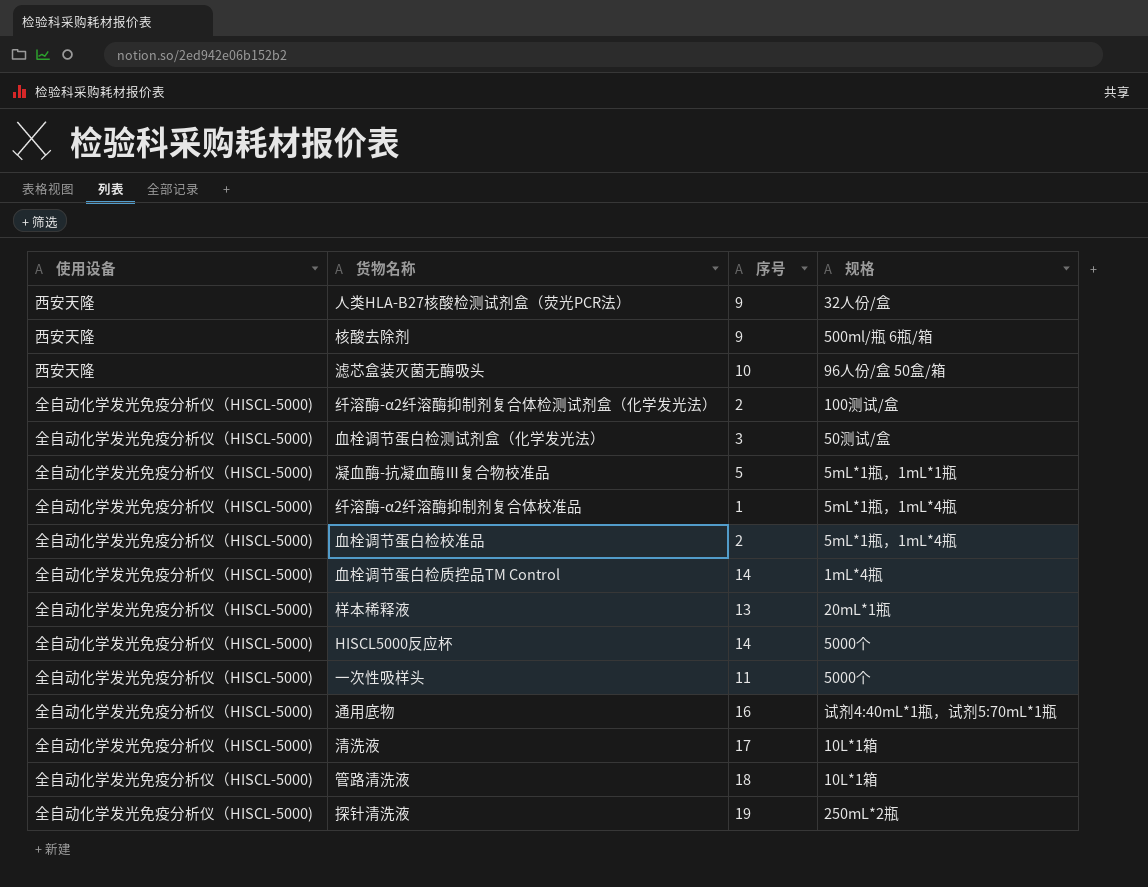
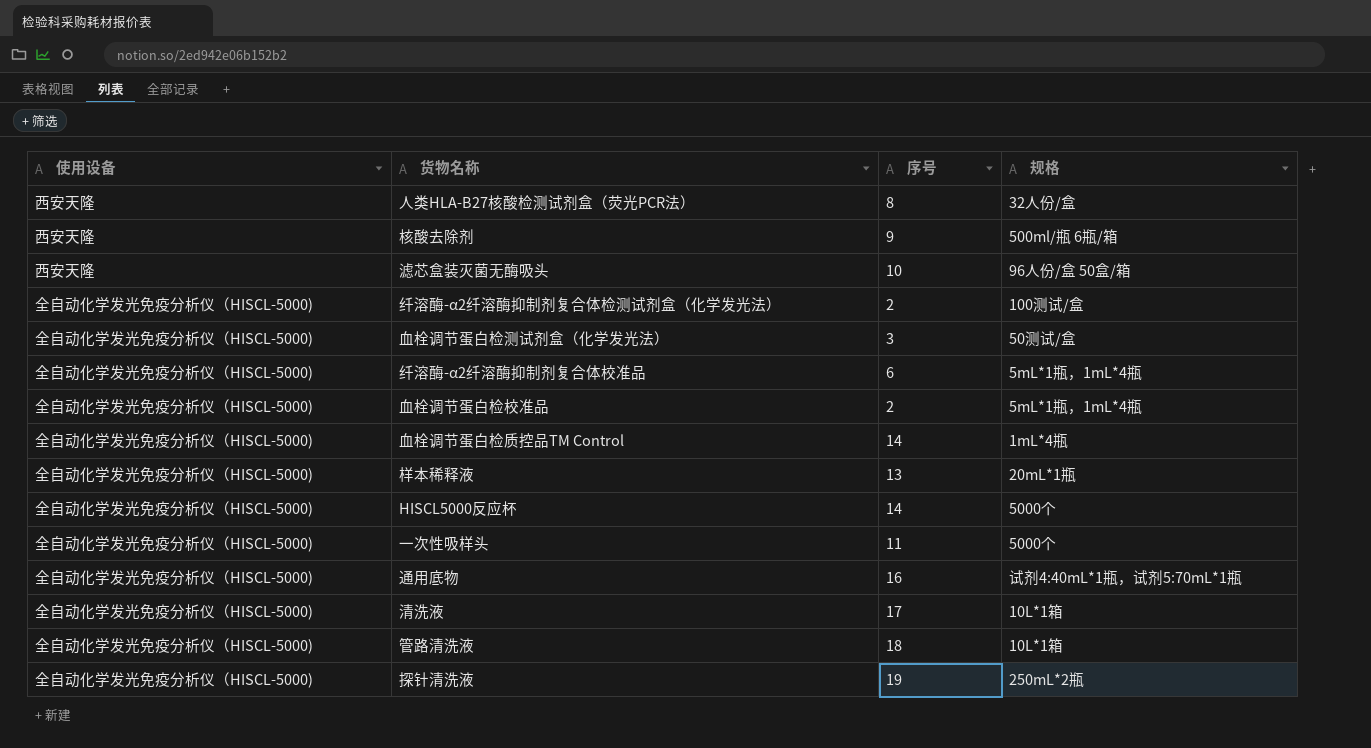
row 凝血酶-抗凝血酶Ⅲ复合物校准品: 全自动化学发光免疫分析仪（HISCL-5000) | 5 | 5mL*1瓶，1mL*1瓶 -> none
人类HLA-B27核酸检测试剂盒（荧光PCR法） | 序号: 9 -> 8
纤溶酶-α2纤溶酶抑制剂复合体校准品 | 序号: 1 -> 6

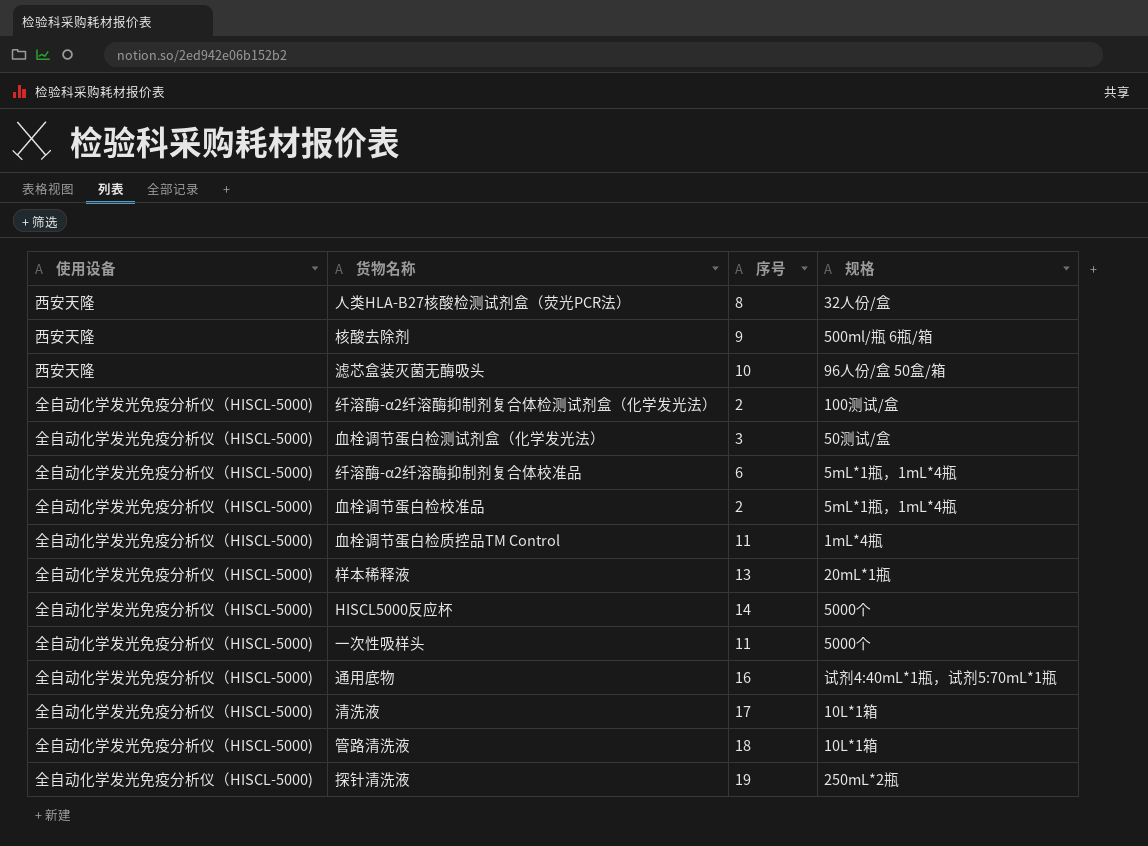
血栓调节蛋白检质控品TM Control | 序号: 14 -> 11

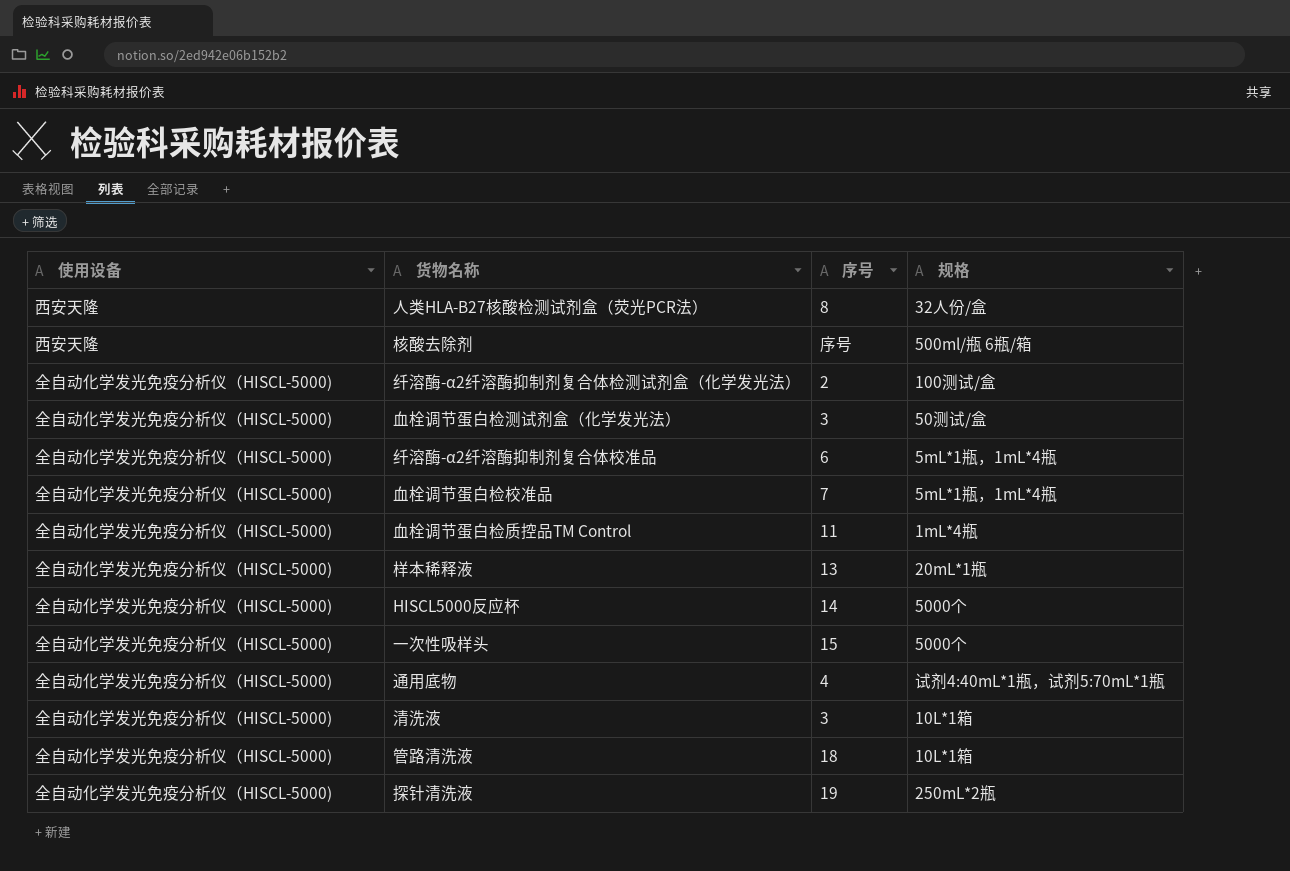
row 滤芯盒装灭菌无酶吸头: 西安天隆 | 10 | 96人份/盒 50盒/箱 -> none
核酸去除剂 | 序号: 9 -> 序号
血栓调节蛋白检校准品 | 序号: 2 -> 7
一次性吸样头 | 序号: 11 -> 15
通用底物 | 序号: 16 -> 4
清洗液 | 序号: 17 -> 3

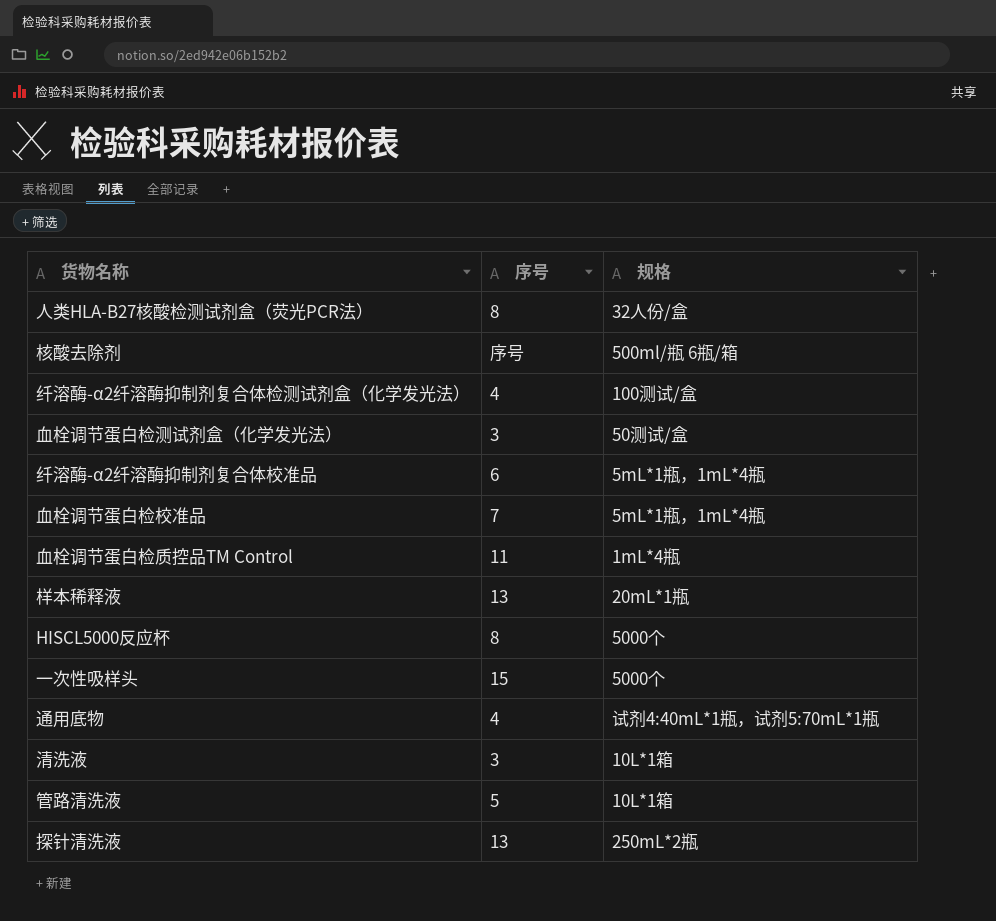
column 使用设备 | position: 1 -> none
纤溶酶-α2纤溶酶抑制剂复合体检测试剂盒（化学发光法） | 序号: 2 -> 4
HISCL5000反应杯 | 序号: 14 -> 8
管路清洗液 | 序号: 18 -> 5
探针清洗液 | 序号: 19 -> 13

